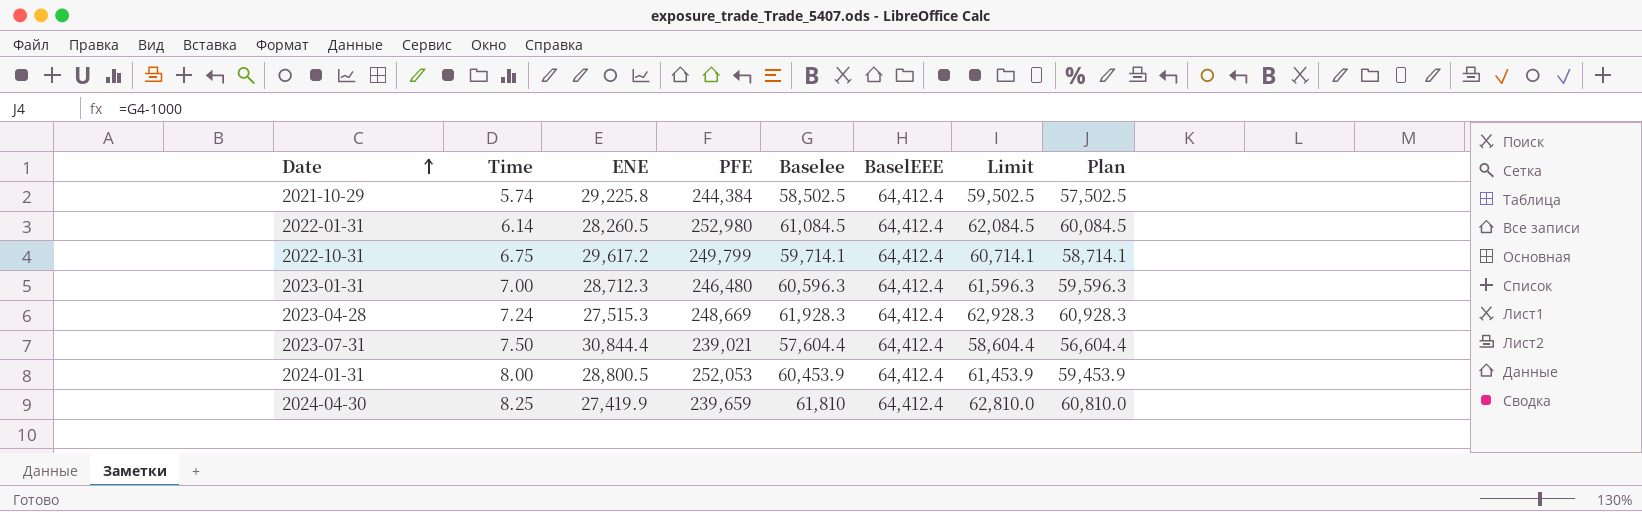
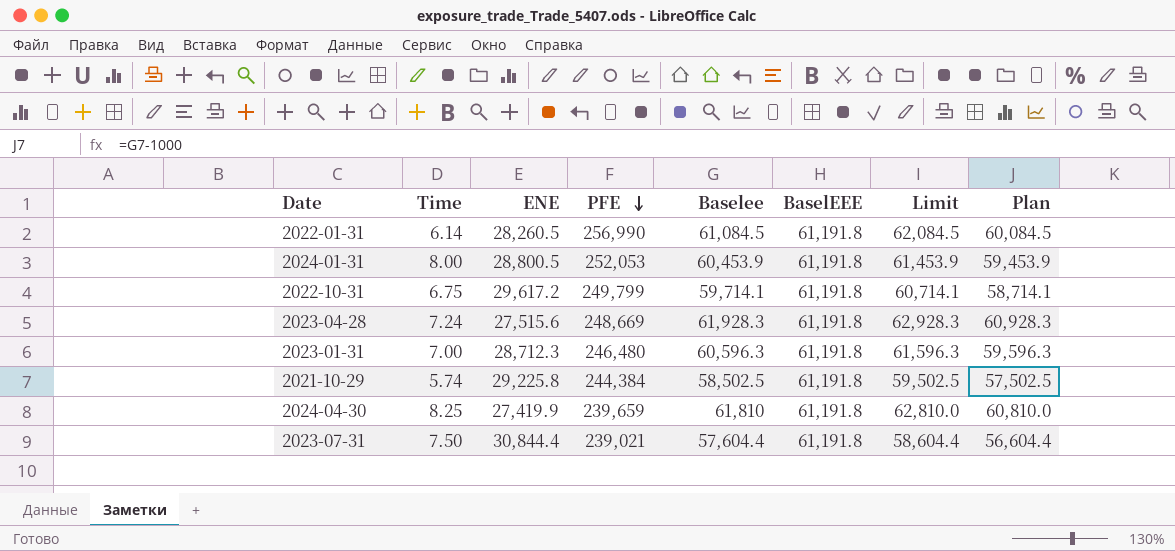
row order: Date ascending -> PFE descending
2022-01-31 | PFE: 252,980 -> 256,990
2022-01-31 | BaselEEE: 64,412.4 -> 61,191.8
2024-01-31 | BaselEEE: 64,412.4 -> 61,191.8
2022-10-31 | BaselEEE: 64,412.4 -> 61,191.8
2023-04-28 | ENE: 27,515.3 -> 27,515.6
2023-04-28 | BaselEEE: 64,412.4 -> 61,191.8
2023-01-31 | BaselEEE: 64,412.4 -> 61,191.8
2021-10-29 | BaselEEE: 64,412.4 -> 61,191.8
2024-04-30 | BaselEEE: 64,412.4 -> 61,191.8
2023-07-31 | BaselEEE: 64,412.4 -> 61,191.8

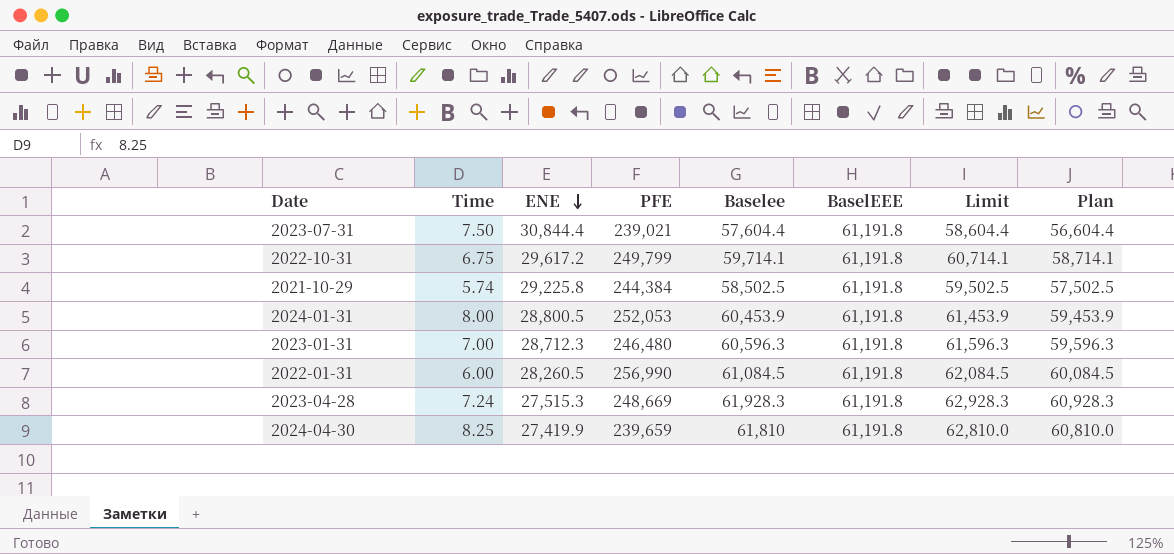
row order: PFE descending -> ENE descending
2022-01-31 | Time: 6.14 -> 6.00
2023-04-28 | ENE: 27,515.6 -> 27,515.3

